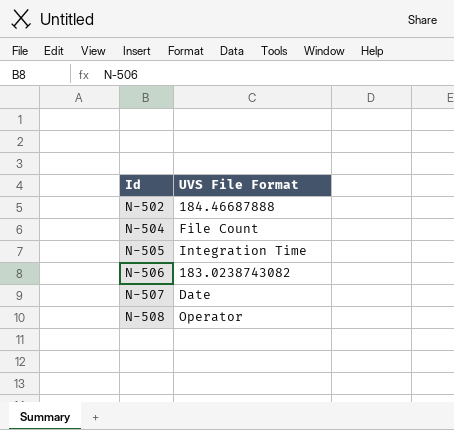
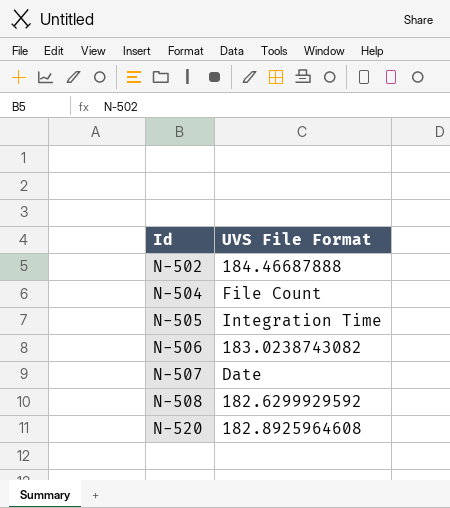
N-508 | UVS File Format: Operator -> 182.6299929592
row N-520: none -> 182.8925964608

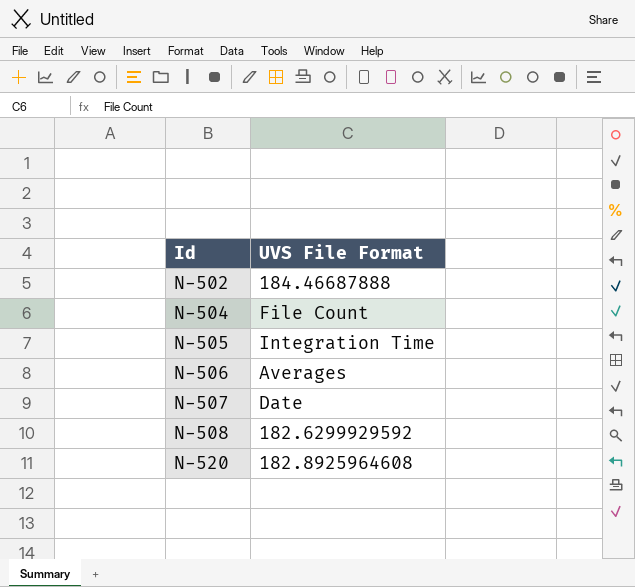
N-506 | UVS File Format: 183.0238743082 -> Averages

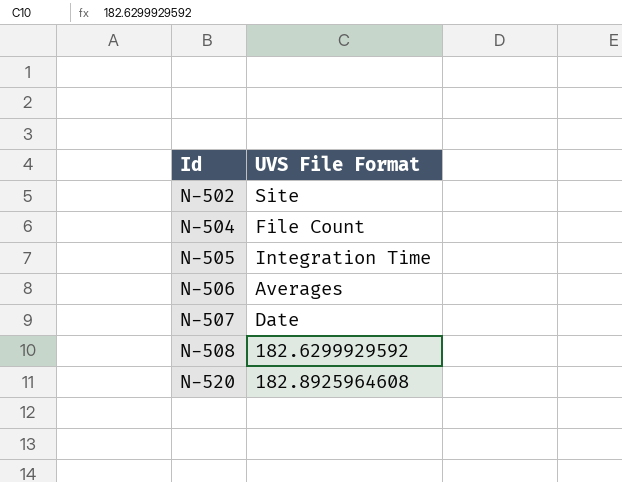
N-502 | UVS File Format: 184.46687888 -> Site

